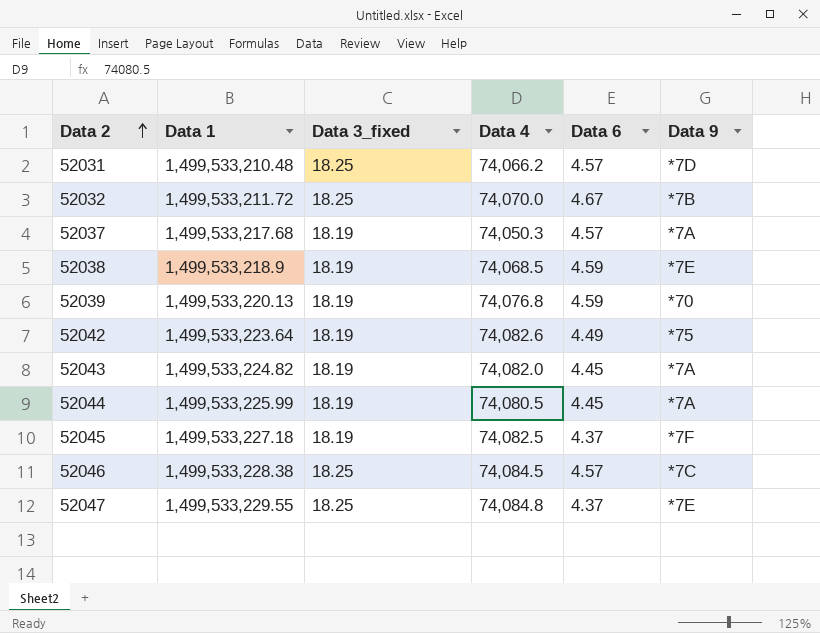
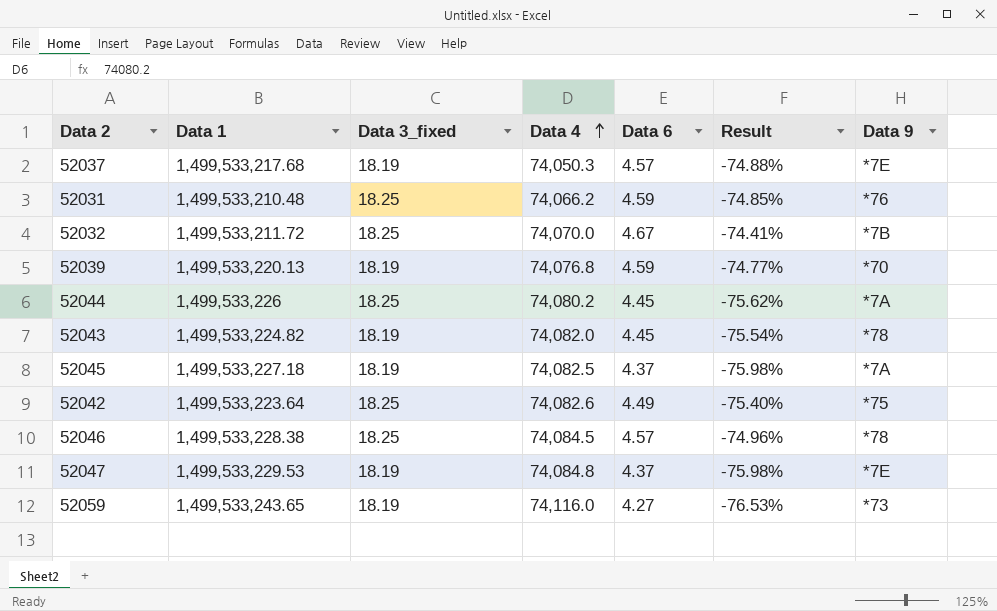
row order: Data 2 ascending -> Data 4 ascending
column Result | formula: none -> ([Data 6] - [Data 3_fixed]) / [Data 3_fixed]
row 52038: 1,499,533,218.9 | 18.19 | 74,068.5 | 4.59 | *7E -> none
52037 | Data 9: *7A -> *7E
52031 | Data 6: 4.57 -> 4.59
52031 | Data 9: *7D -> *76
52044 | Data 1: 1,499,533,225.99 -> 1,499,533,226
52044 | Data 3_fixed: 18.19 -> 18.25
52044 | Data 4: 74,080.5 -> 74,080.2
52043 | Data 9: *7A -> *78
52045 | Data 9: *7F -> *7A
52042 | Data 3_fixed: 18.19 -> 18.25
52046 | Data 9: *7C -> *78
52047 | Data 1: 1,499,533,229.55 -> 1,499,533,229.53
52047 | Data 3_fixed: 18.25 -> 18.19
row 52059: none -> 1,499,533,243.65 | 18.19 | 74,116.0 | 4.27 | -76.53% | *73

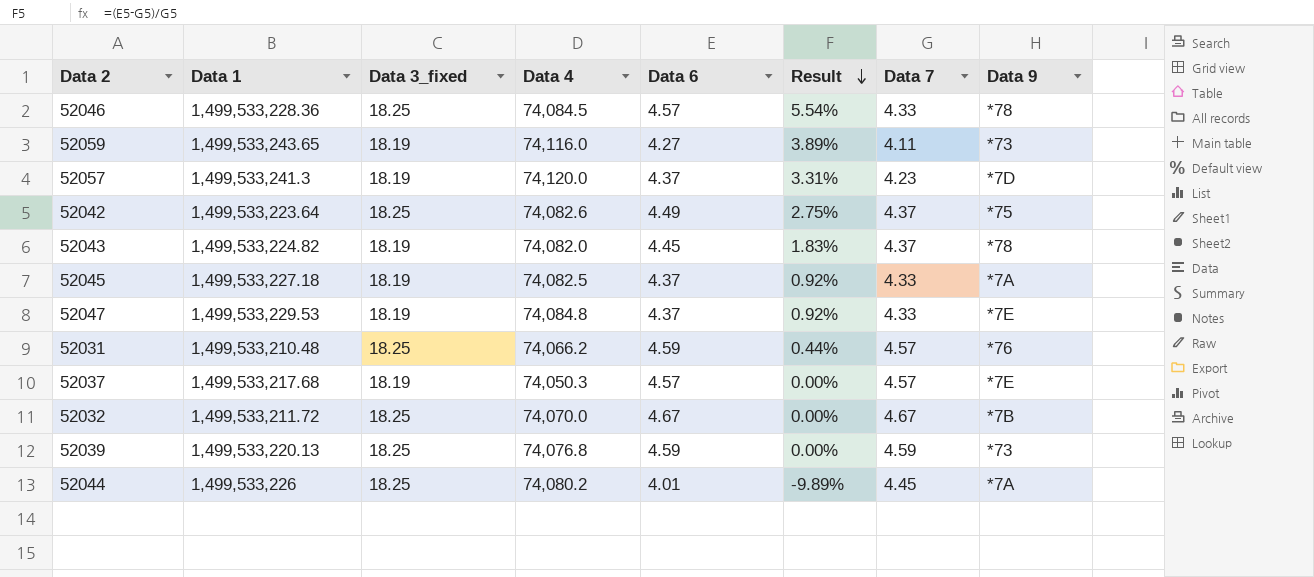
row order: Data 4 ascending -> Result descending
column Result | formula: ([Data 6] - [Data 3_fixed]) / [Data 3_fixed] -> ([Data 6] - [Data 7]) / [Data 7]
column Data 7 | position: none -> 7
52046 | Data 1: 1,499,533,228.38 -> 1,499,533,228.36
row 52057: none -> 1,499,533,241.3 | 18.19 | 74,120.0 | 4.37 | 3.31% | 4.23 | *7D
52039 | Data 3_fixed: 18.19 -> 18.25
52039 | Data 9: *70 -> *73
52044 | Data 6: 4.45 -> 4.01

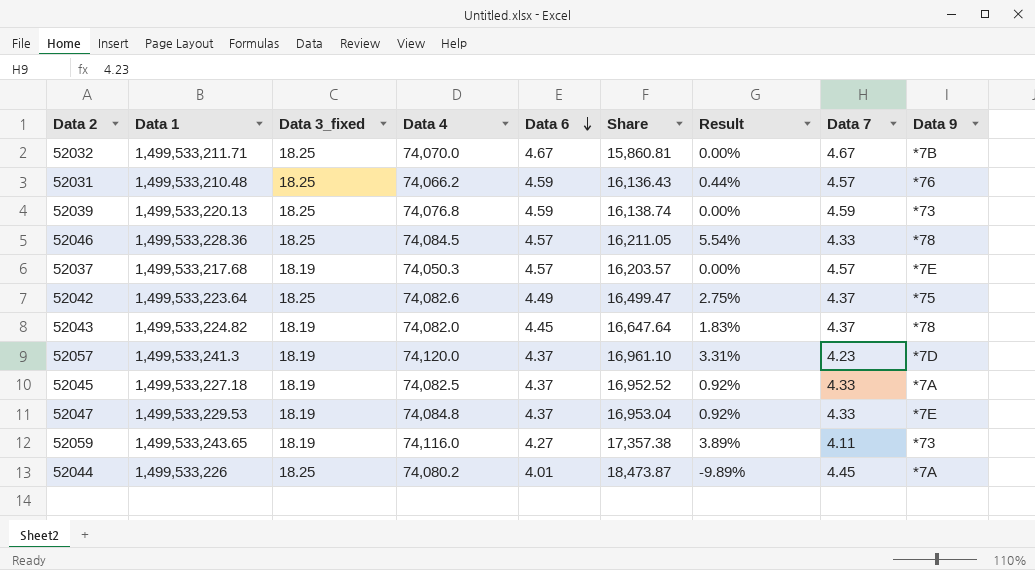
row order: Result descending -> Data 6 descending
column Share | formula: none -> [Data 4] / [Data 6]
52032 | Data 1: 1,499,533,211.72 -> 1,499,533,211.71

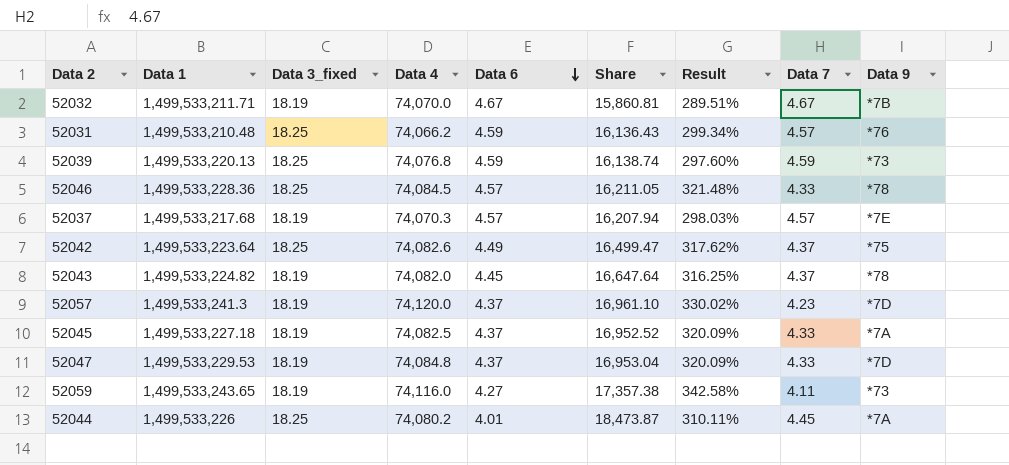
column Result | formula: ([Data 6] - [Data 7]) / [Data 7] -> ([Data 3_fixed] - [Data 7]) / [Data 7]
52032 | Data 3_fixed: 18.25 -> 18.19
52037 | Data 4: 74,050.3 -> 74,070.3
52037 | Share: 16,203.57 -> 16,207.94
52047 | Data 9: *7E -> *7D

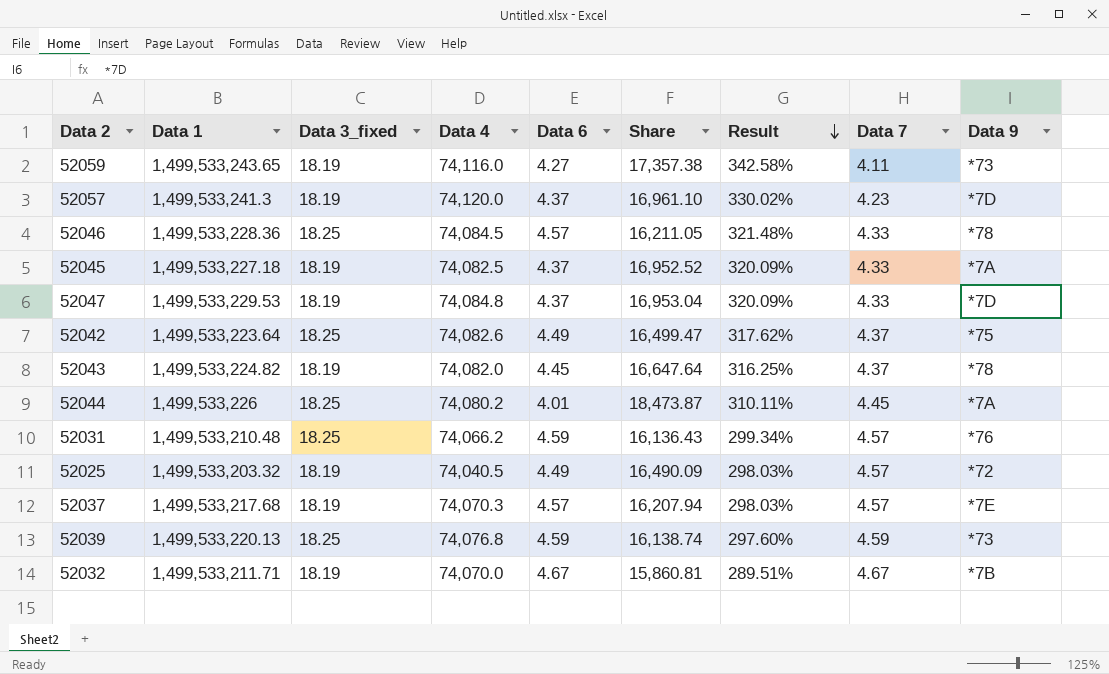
row order: Data 6 descending -> Result descending
row 52025: none -> 1,499,533,203.32 | 18.19 | 74,040.5 | 4.49 | 16,490.09 | 298.03% | 4.57 | *72

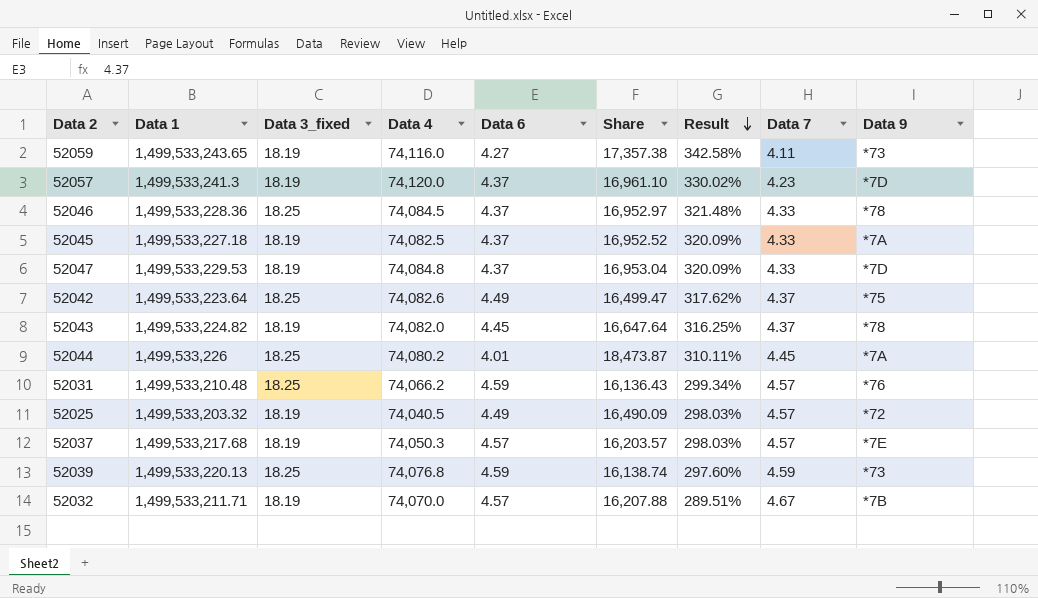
52046 | Data 6: 4.57 -> 4.37
52046 | Share: 16,211.05 -> 16,952.97
52037 | Data 4: 74,070.3 -> 74,050.3
52037 | Share: 16,207.94 -> 16,203.57
52032 | Data 6: 4.67 -> 4.57
52032 | Share: 15,860.81 -> 16,207.88

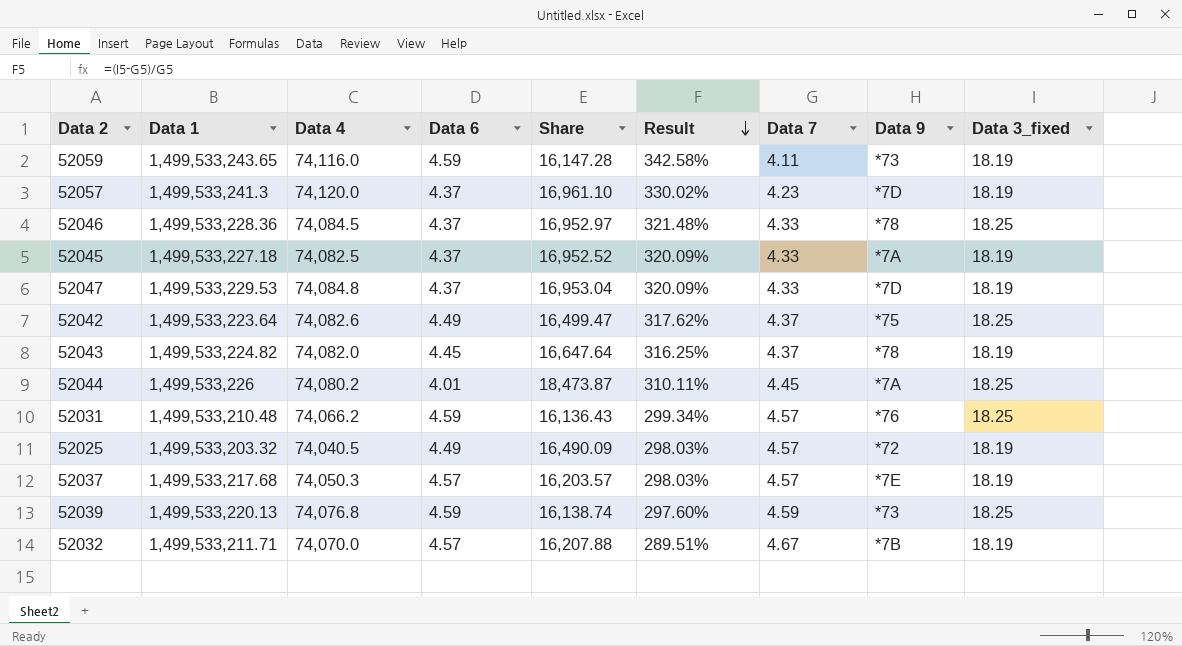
column Data 3_fixed | position: 3 -> 9
52059 | Data 6: 4.27 -> 4.59
52059 | Share: 17,357.38 -> 16,147.28

